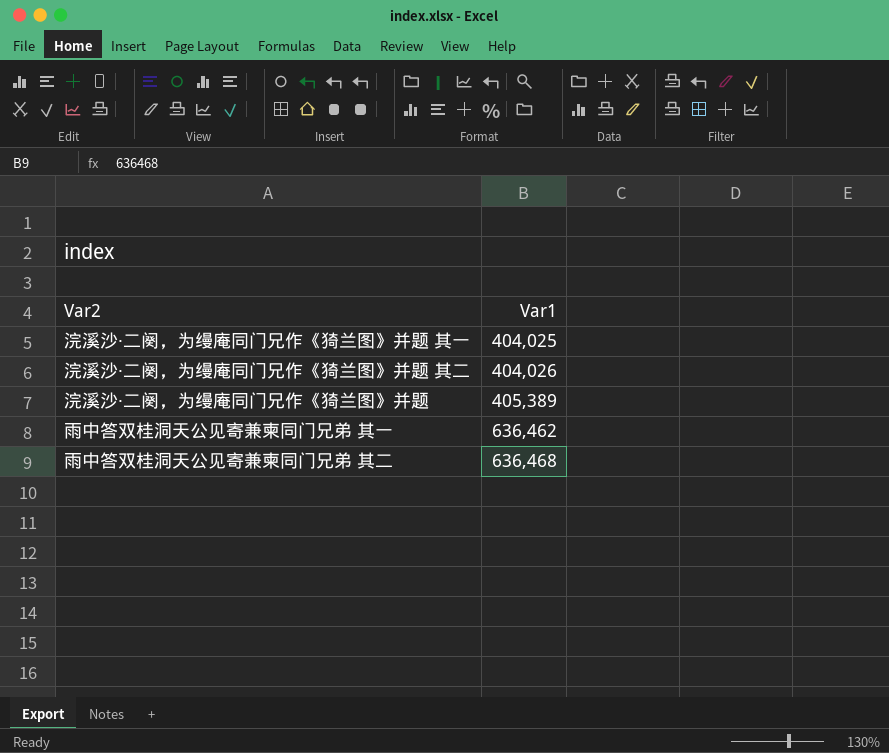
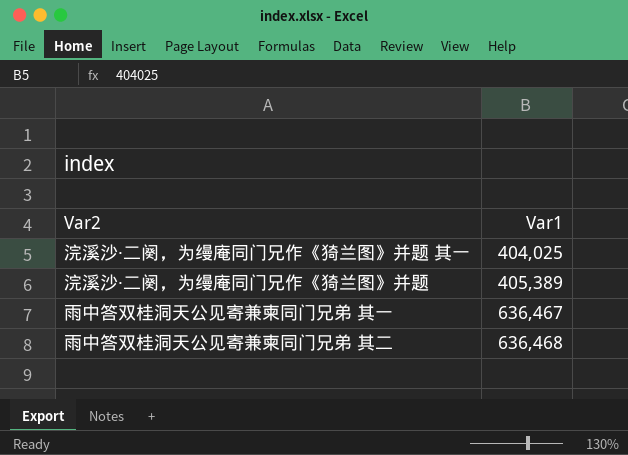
row 浣溪沙·二阕，为缦庵同门兄作《猗兰图》并题 其二: 404,026 -> none
雨中答双桂洞天公见寄兼柬同门兄弟 其一 | Var1: 636,462 -> 636,467

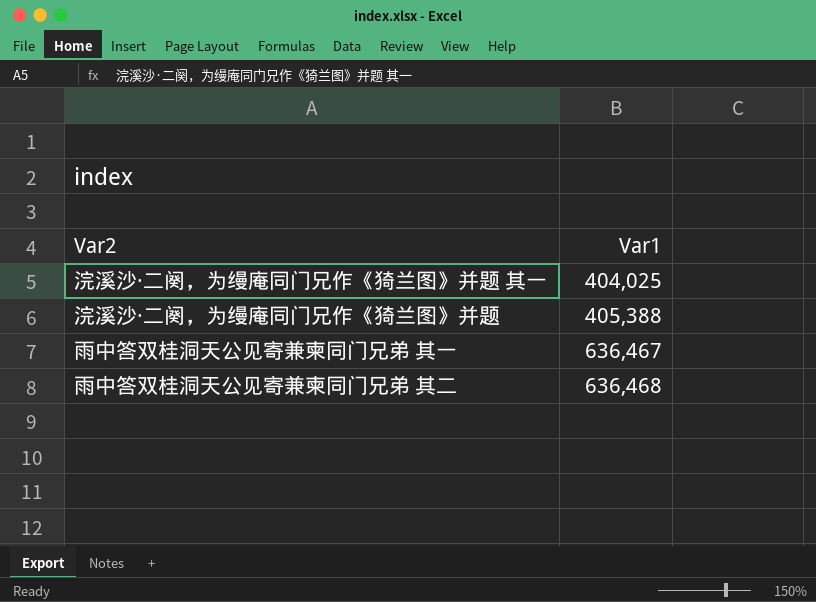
浣溪沙·二阕，为缦庵同门兄作《猗兰图》并题 | Var1: 405,389 -> 405,388

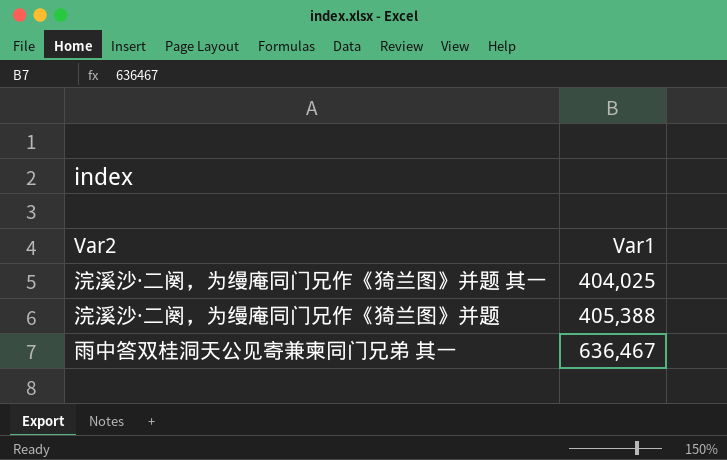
row 雨中答双桂洞天公见寄兼柬同门兄弟 其二: 636,468 -> none

